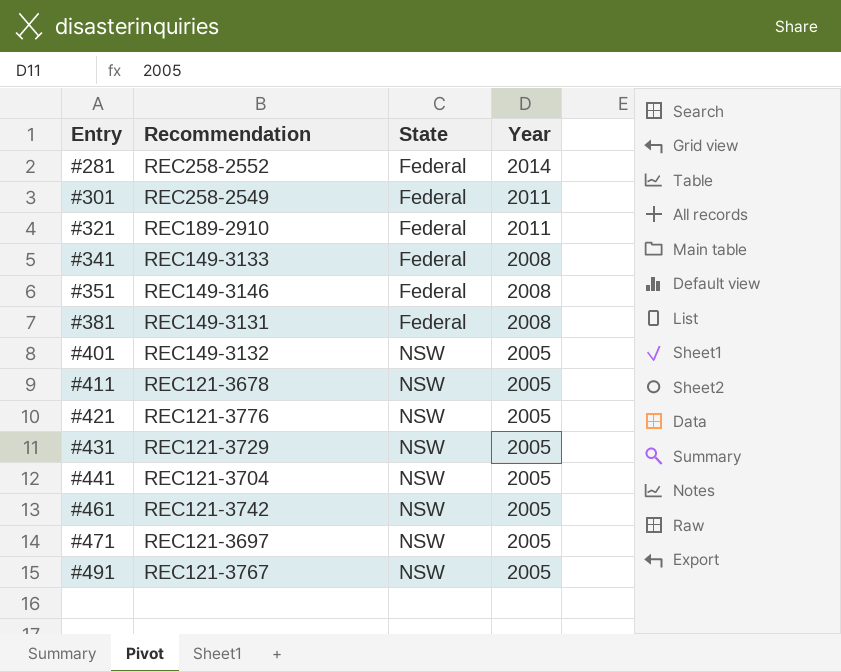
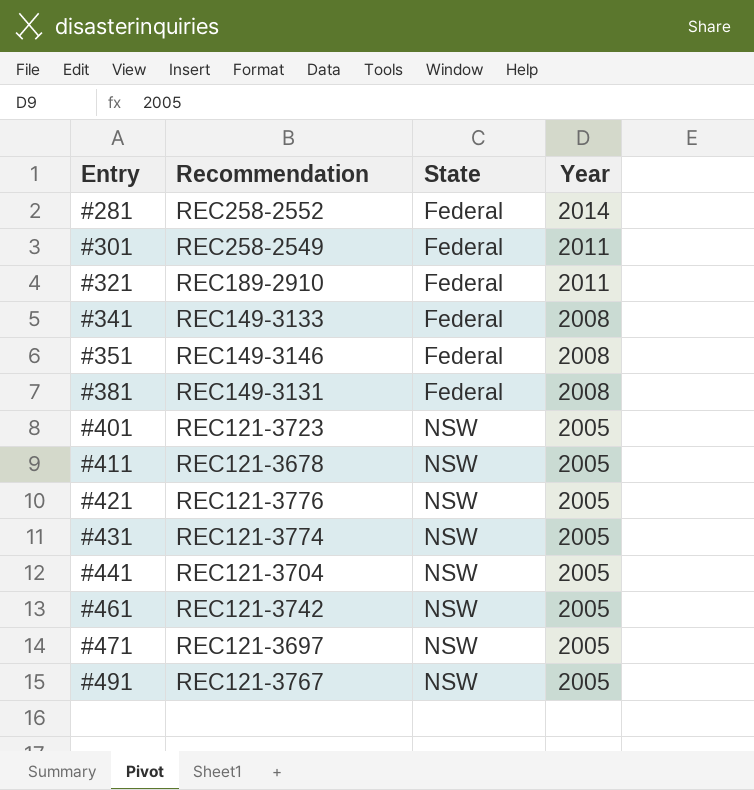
#401 | Recommendation: REC149-3132 -> REC121-3723
#431 | Recommendation: REC121-3729 -> REC121-3774

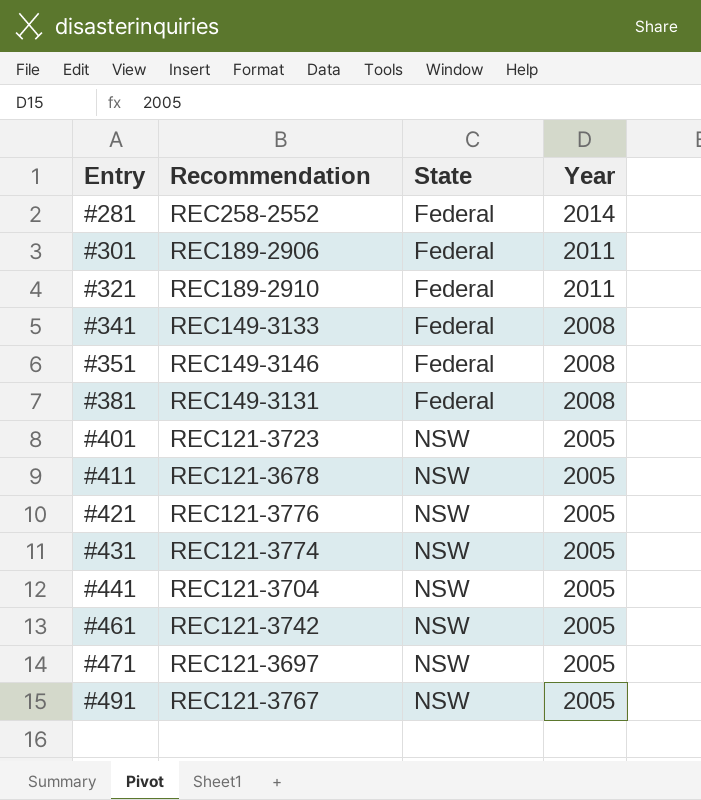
#301 | Recommendation: REC258-2549 -> REC189-2906

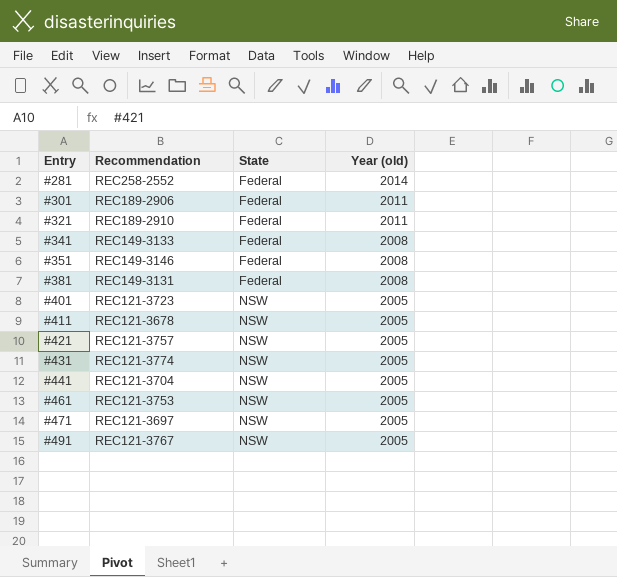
column name: Year -> Year (old)
#421 | Recommendation: REC121-3776 -> REC121-3757
#461 | Recommendation: REC121-3742 -> REC121-3753

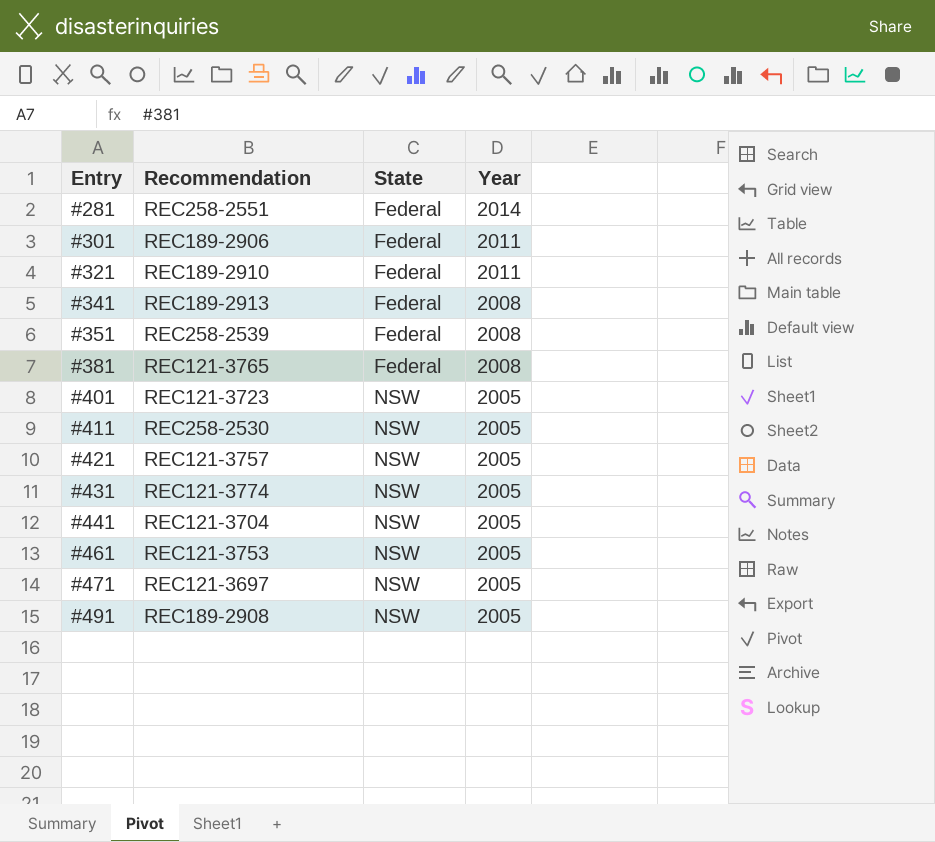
column name: Year (old) -> Year
#281 | Recommendation: REC258-2552 -> REC258-2551
#341 | Recommendation: REC149-3133 -> REC189-2913
#351 | Recommendation: REC149-3146 -> REC258-2539
#381 | Recommendation: REC149-3131 -> REC121-3765
#411 | Recommendation: REC121-3678 -> REC258-2530
#491 | Recommendation: REC121-3767 -> REC189-2908

